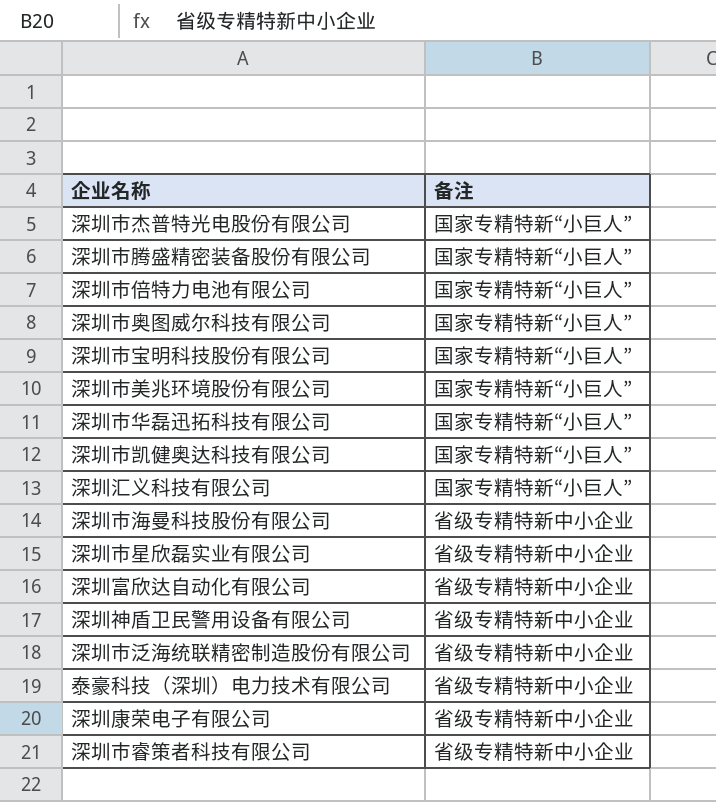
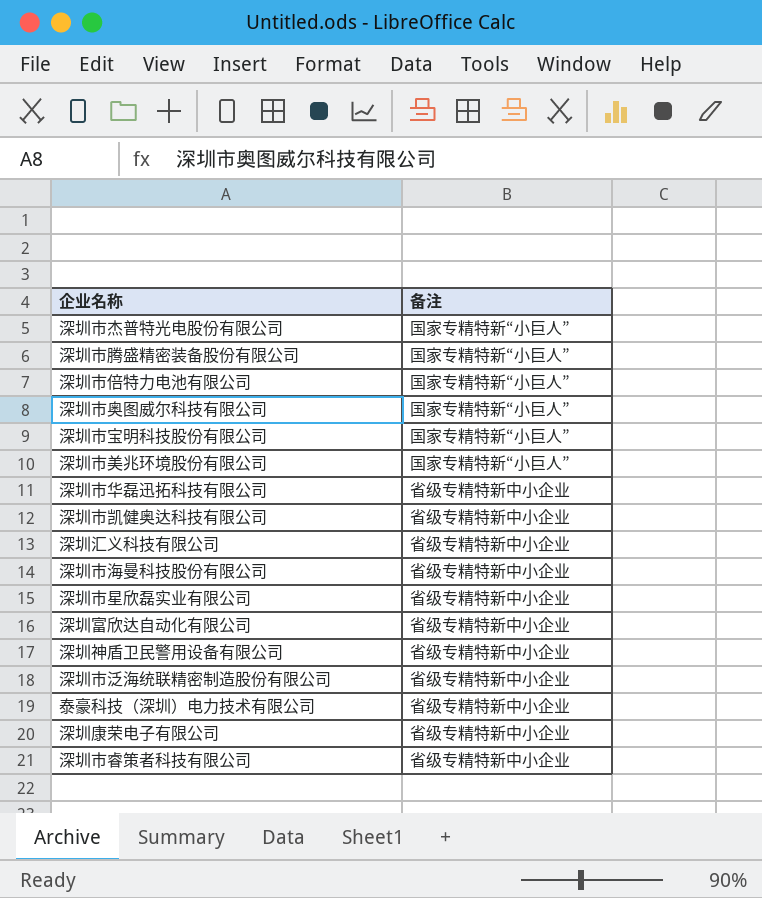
深圳市华磊迅拓科技有限公司 | 备注: 国家专精特新“小巨人” -> 省级专精特新中小企业
深圳市凯健奥达科技有限公司 | 备注: 国家专精特新“小巨人” -> 省级专精特新中小企业
深圳汇义科技有限公司 | 备注: 国家专精特新“小巨人” -> 省级专精特新中小企业

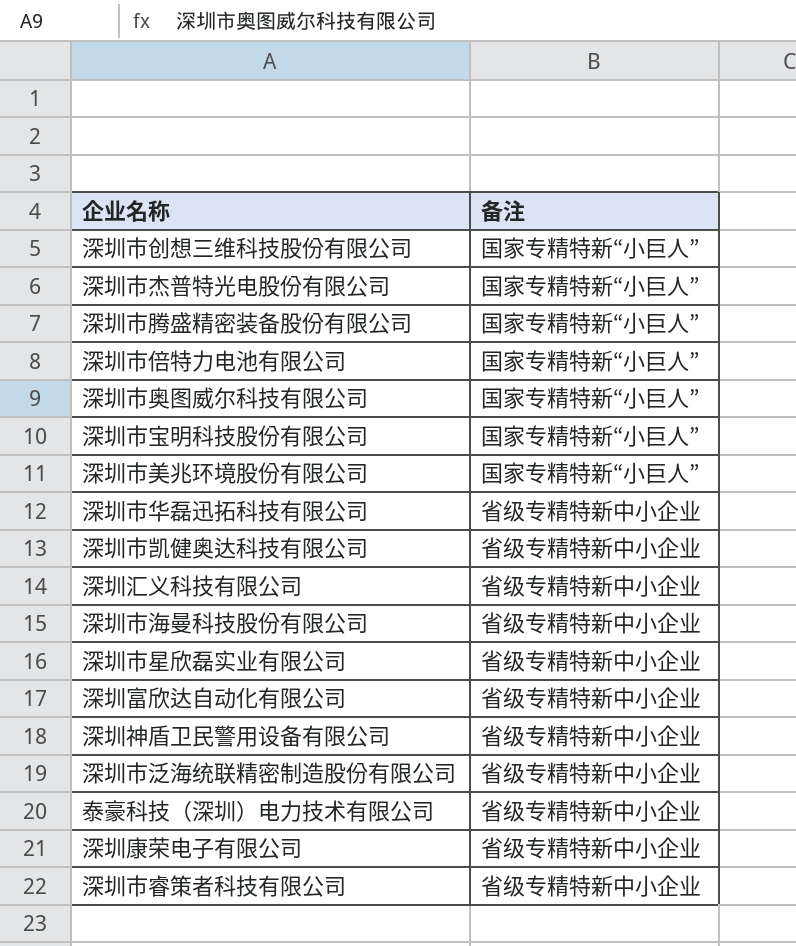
row 深圳市创想三维科技股份有限公司: none -> 国家专精特新“小巨人”

